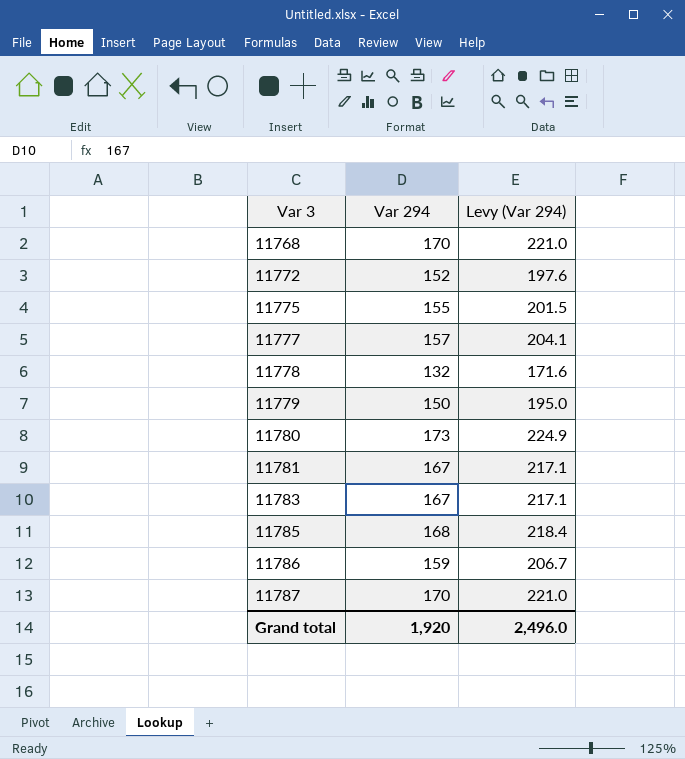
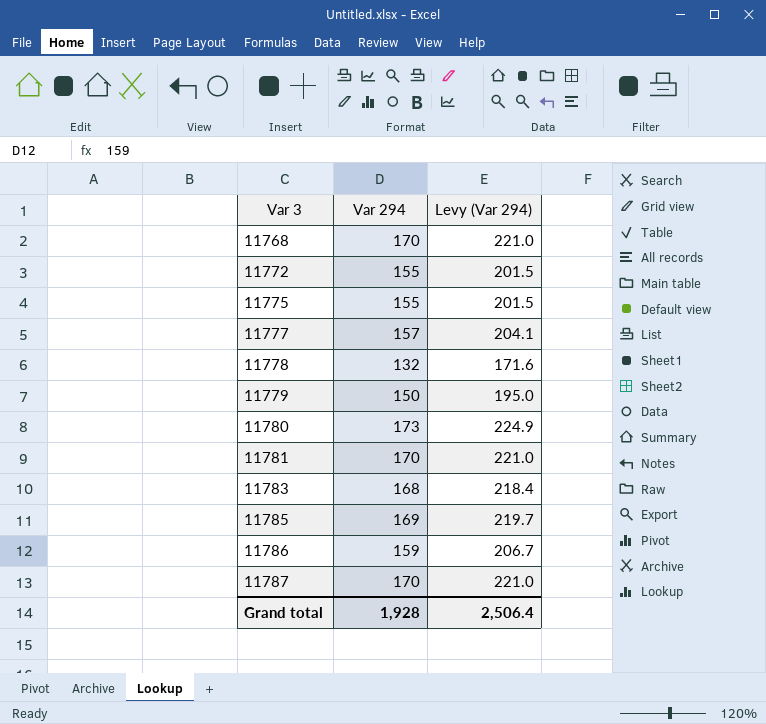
11772 | Var 294: 152 -> 155
11772 | Levy (Var 294): 197.6 -> 201.5
11781 | Var 294: 167 -> 170
11781 | Levy (Var 294): 217.1 -> 221.0
11783 | Var 294: 167 -> 168
11783 | Levy (Var 294): 217.1 -> 218.4
11785 | Var 294: 168 -> 169
11785 | Levy (Var 294): 218.4 -> 219.7
Grand total | Var 294: 1,920 -> 1,928
Grand total | Levy (Var 294): 2,496.0 -> 2,506.4

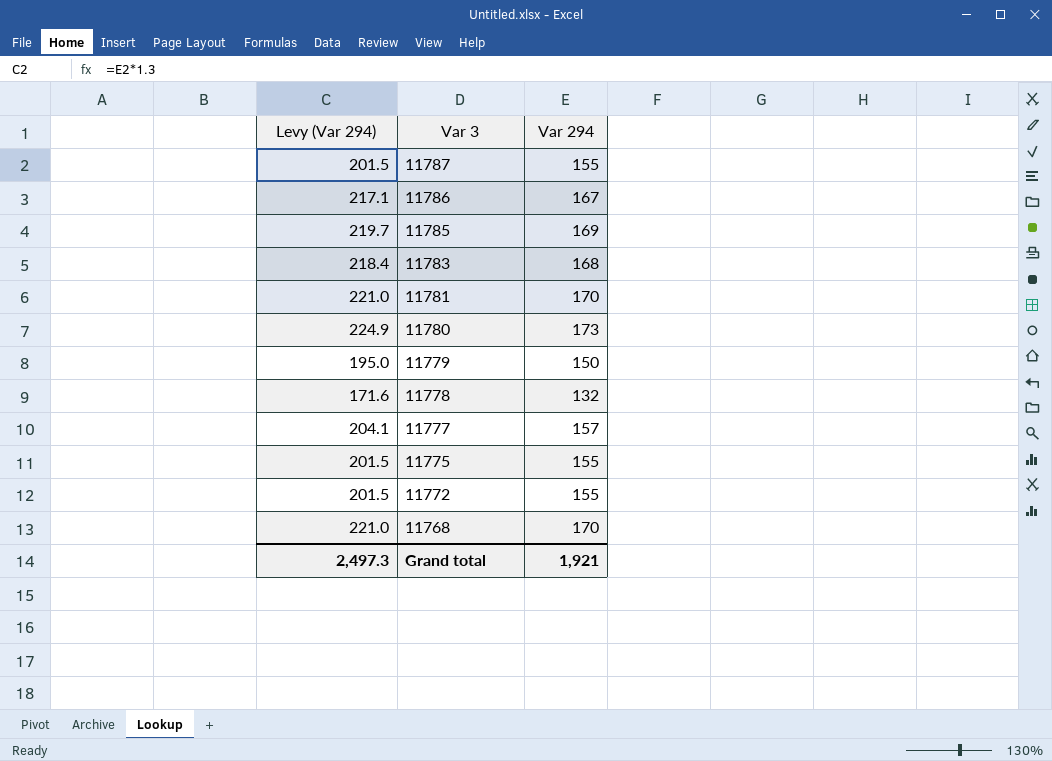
row order: Var 3 ascending -> Var 3 descending
column Levy (Var 294) | position: 3 -> 1
11787 | Levy (Var 294): 221.0 -> 201.5
11787 | Var 294: 170 -> 155
11786 | Levy (Var 294): 206.7 -> 217.1
11786 | Var 294: 159 -> 167
Grand total | Levy (Var 294): 2,506.4 -> 2,497.3
Grand total | Var 294: 1,928 -> 1,921

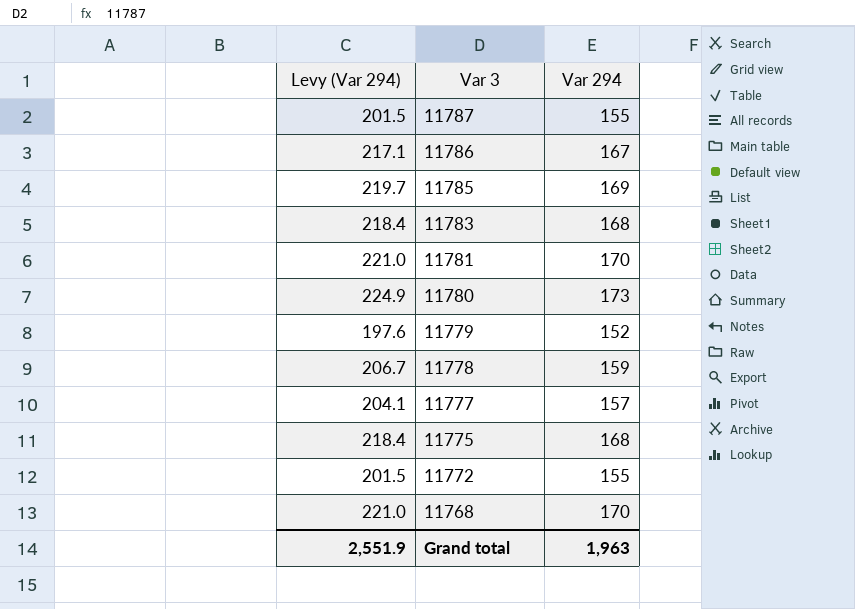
11779 | Levy (Var 294): 195.0 -> 197.6
11779 | Var 294: 150 -> 152
11778 | Levy (Var 294): 171.6 -> 206.7
11778 | Var 294: 132 -> 159
11775 | Levy (Var 294): 201.5 -> 218.4
11775 | Var 294: 155 -> 168
Grand total | Levy (Var 294): 2,497.3 -> 2,551.9
Grand total | Var 294: 1,921 -> 1,963

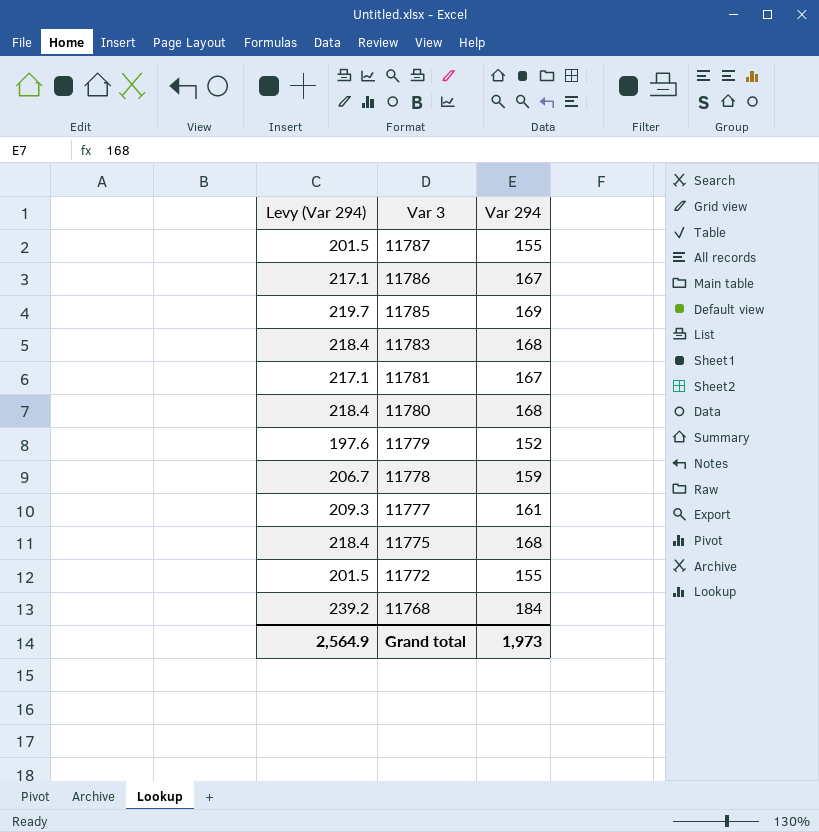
11781 | Levy (Var 294): 221.0 -> 217.1
11781 | Var 294: 170 -> 167
11780 | Levy (Var 294): 224.9 -> 218.4
11780 | Var 294: 173 -> 168
11777 | Levy (Var 294): 204.1 -> 209.3
11777 | Var 294: 157 -> 161
11768 | Levy (Var 294): 221.0 -> 239.2
11768 | Var 294: 170 -> 184
Grand total | Levy (Var 294): 2,551.9 -> 2,564.9
Grand total | Var 294: 1,963 -> 1,973

